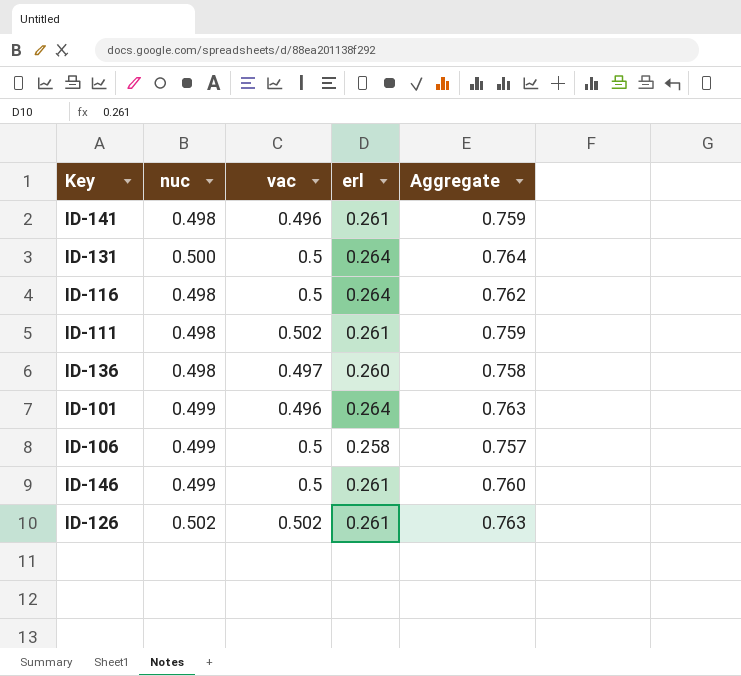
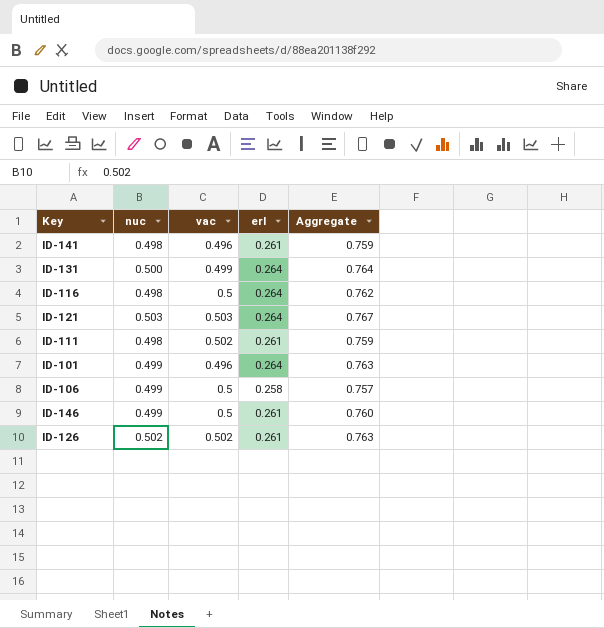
row ID-136: 0.498 | 0.497 | 0.260 | 0.758 -> none
ID-131 | vac: 0.5 -> 0.499
row ID-121: none -> 0.503 | 0.503 | 0.264 | 0.767

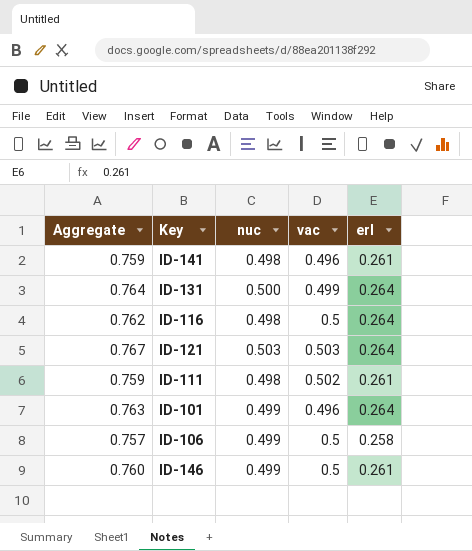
column Aggregate | position: 5 -> 1
row ID-126: 0.502 | 0.502 | 0.261 | 0.763 -> none

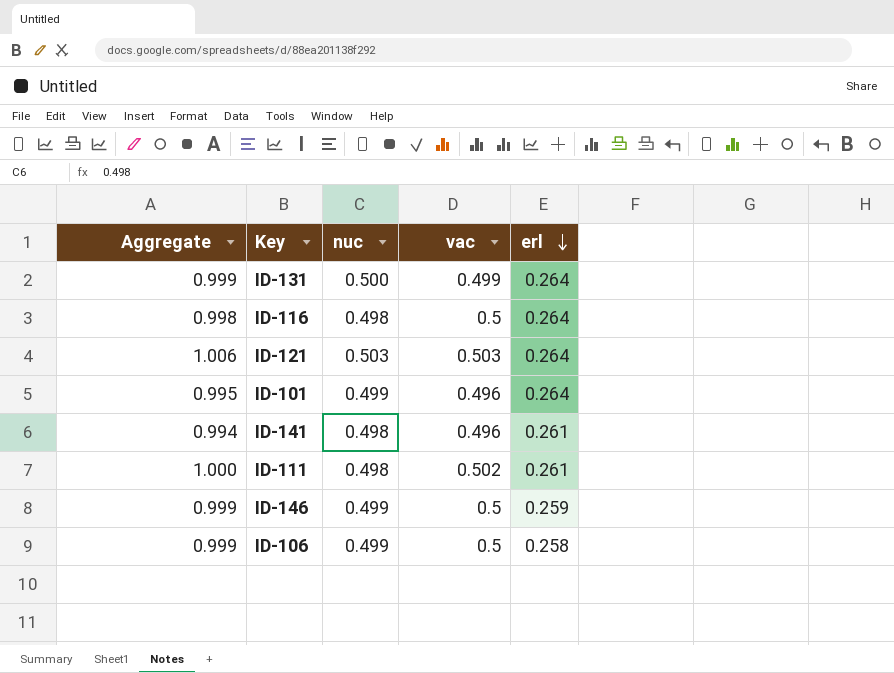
row order: none -> erl descending
column Aggregate | formula: [nuc] + [erl] -> [nuc] + [vac]
ID-146 | erl: 0.261 -> 0.259

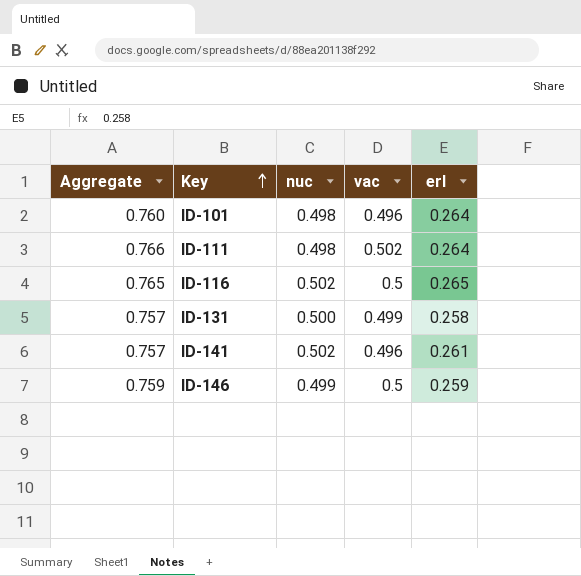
row order: erl descending -> Key ascending
column Aggregate | formula: [nuc] + [vac] -> [vac] + [erl]
row ID-121: 1.006 | 0.503 | 0.503 | 0.264 -> none
row ID-106: 0.999 | 0.499 | 0.5 | 0.258 -> none
ID-101 | nuc: 0.499 -> 0.498
ID-111 | erl: 0.261 -> 0.264
ID-116 | nuc: 0.498 -> 0.502
ID-116 | erl: 0.264 -> 0.265
ID-131 | erl: 0.264 -> 0.258
ID-141 | nuc: 0.498 -> 0.502

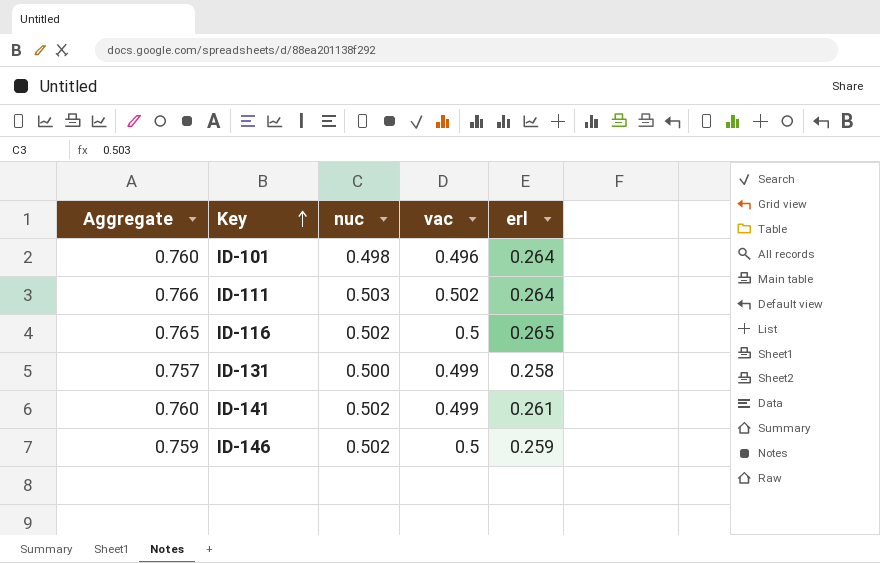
ID-111 | nuc: 0.498 -> 0.503
ID-141 | Aggregate: 0.757 -> 0.760
ID-141 | vac: 0.496 -> 0.499
ID-146 | nuc: 0.499 -> 0.502

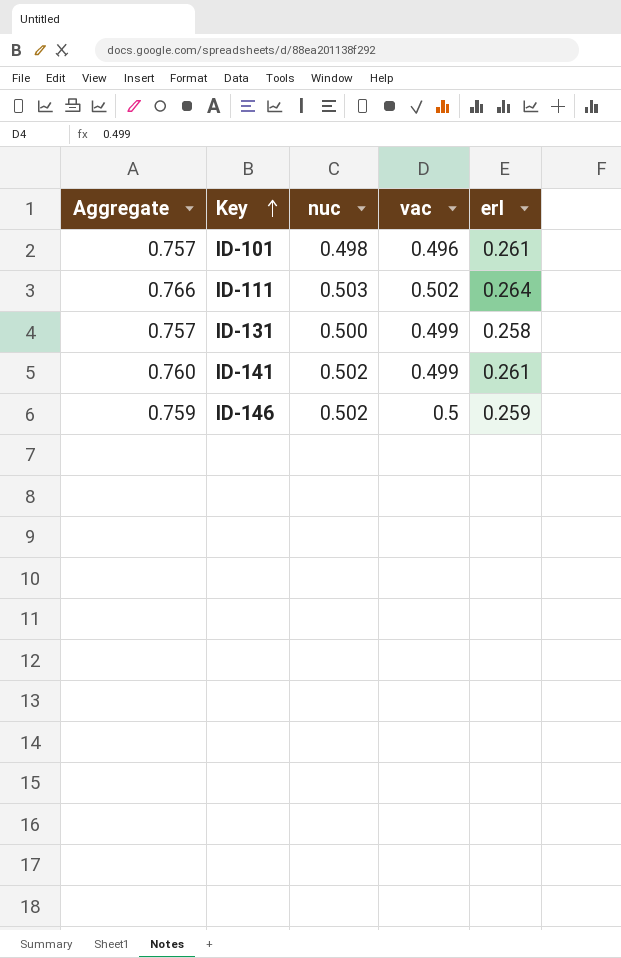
row ID-116: 0.765 | 0.502 | 0.5 | 0.265 -> none
ID-101 | Aggregate: 0.760 -> 0.757
ID-101 | erl: 0.264 -> 0.261

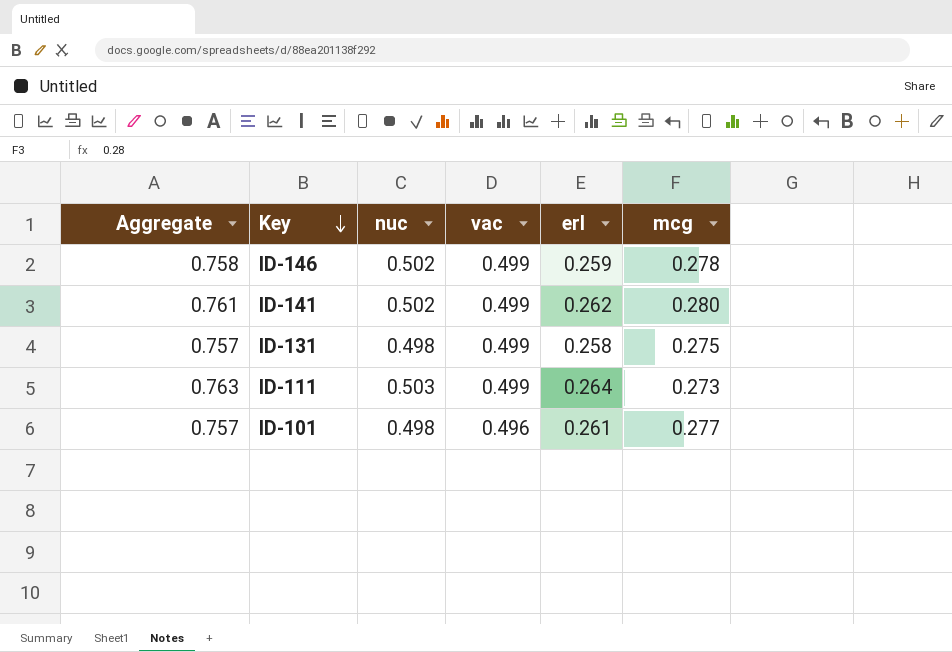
row order: Key ascending -> Key descending
column mcg | position: none -> 6
ID-146 | Aggregate: 0.759 -> 0.758
ID-146 | vac: 0.5 -> 0.499
ID-141 | Aggregate: 0.760 -> 0.761
ID-141 | erl: 0.261 -> 0.262
ID-131 | nuc: 0.500 -> 0.498
ID-111 | Aggregate: 0.766 -> 0.763
ID-111 | vac: 0.502 -> 0.499

